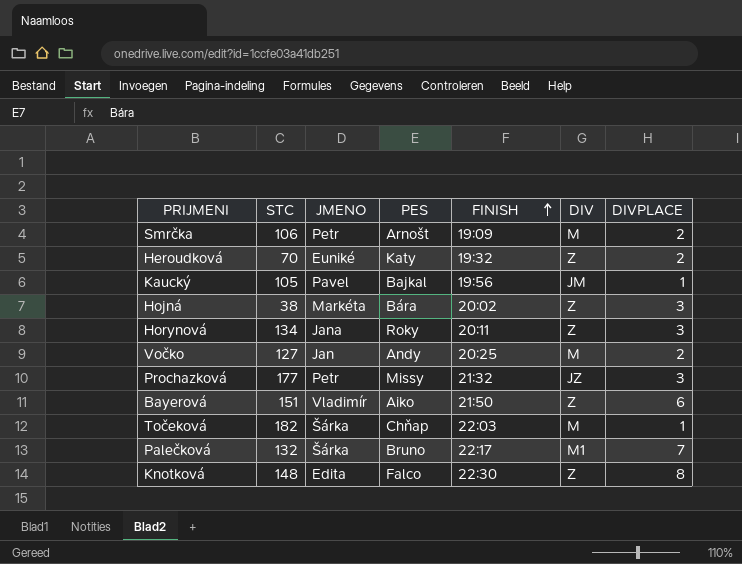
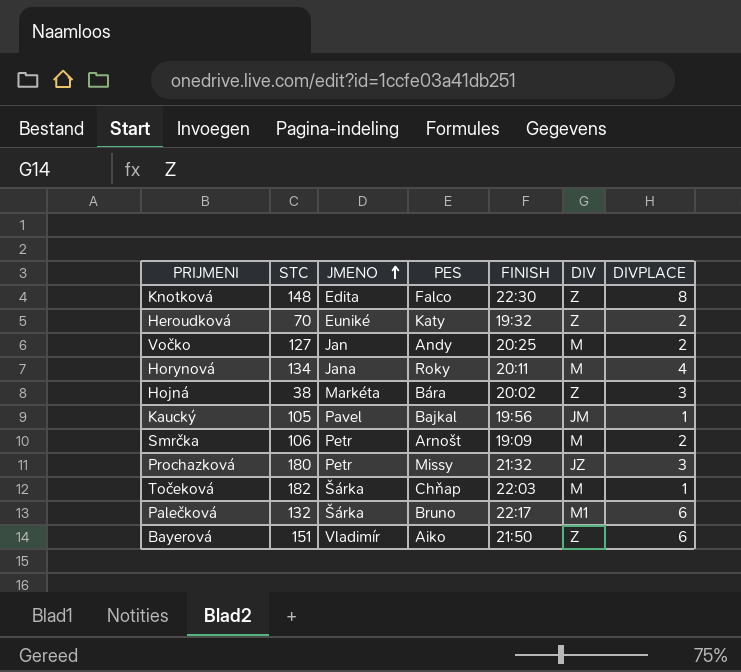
row order: FINISH ascending -> JMENO ascending
Horynová | DIV: Z -> M
Horynová | DIVPLACE: 3 -> 4
Prochazková | STC: 177 -> 180
Palečková | DIVPLACE: 7 -> 6

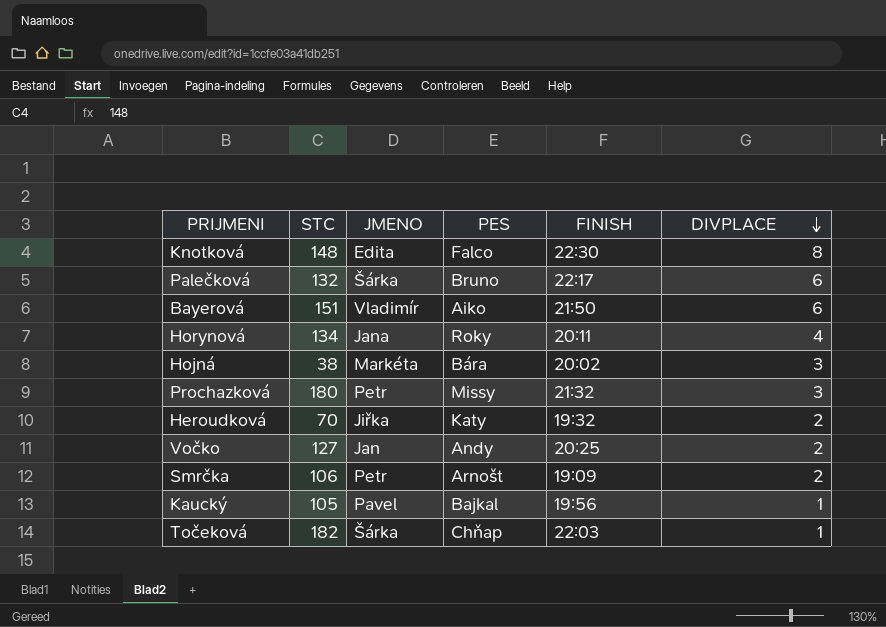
row order: JMENO ascending -> DIVPLACE descending
column DIV | position: 6 -> none
Heroudková | JMENO: Euniké -> Jiřka

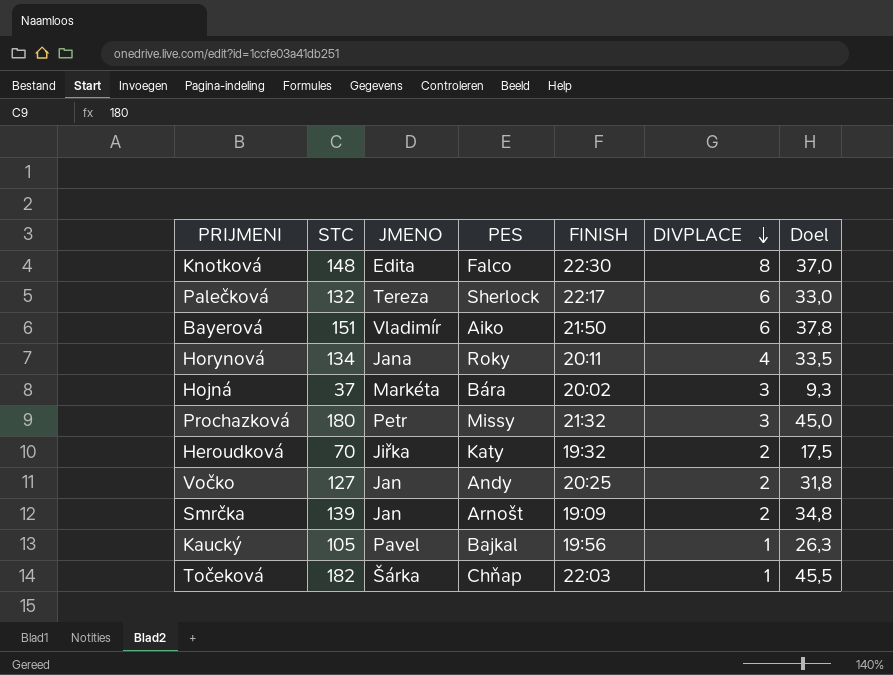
column Doel | formula: none -> [STC] * 0,25
Palečková | JMENO: Šárka -> Tereza
Palečková | PES: Bruno -> Sherlock
Hojná | STC: 38 -> 37
Smrčka | STC: 106 -> 139
Smrčka | JMENO: Petr -> Jan

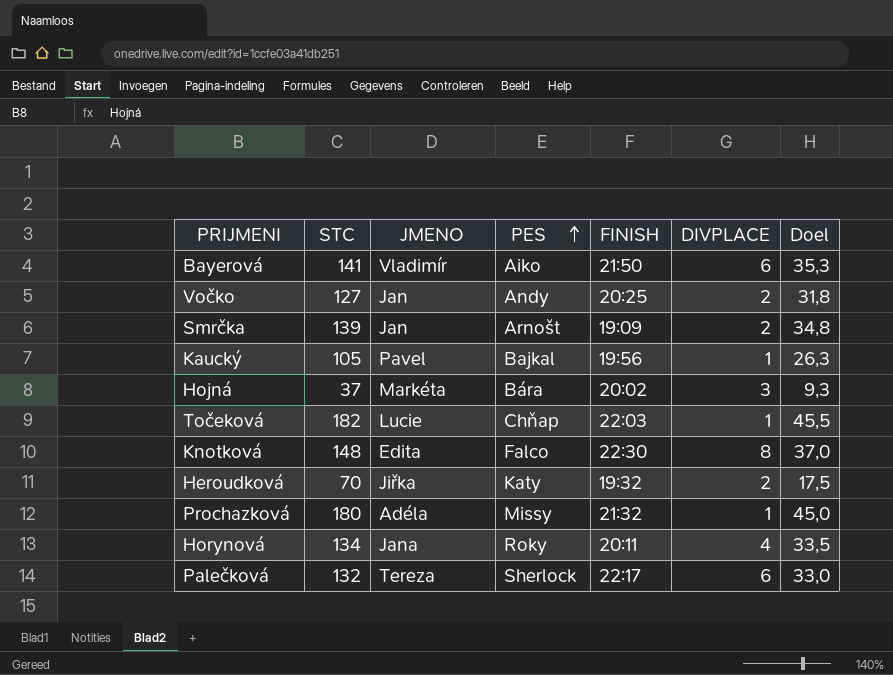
row order: DIVPLACE descending -> PES ascending
Bayerová | STC: 151 -> 141
Bayerová | Doel: 37,8 -> 35,3
Točeková | JMENO: Šárka -> Lucie
Prochazková | JMENO: Petr -> Adéla
Prochazková | DIVPLACE: 3 -> 1

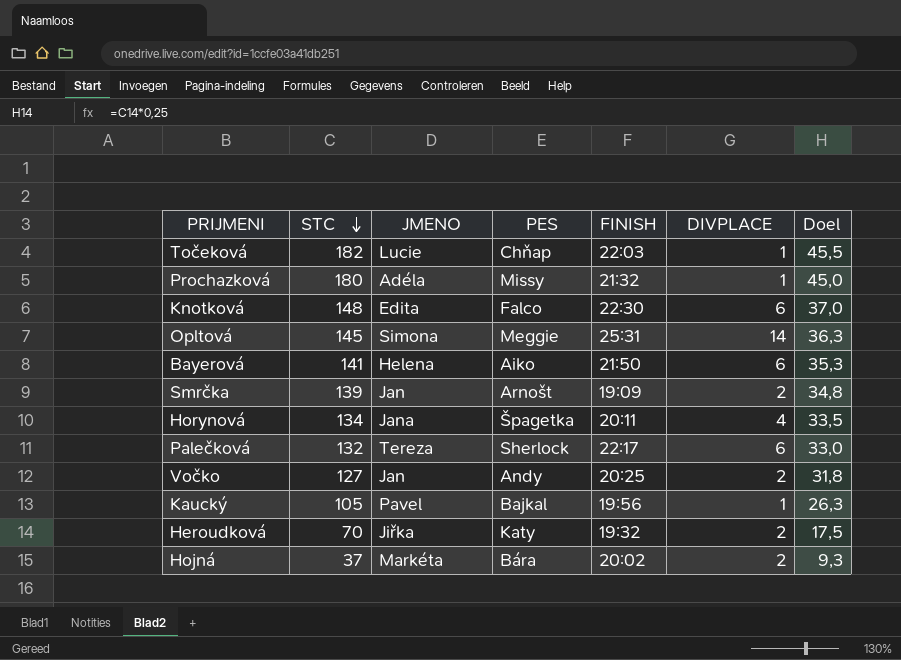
row order: PES ascending -> STC descending
Knotková | DIVPLACE: 8 -> 6
row Opltová: none -> 145 | Simona | Meggie | 25:31 | 14 | 36,3
Bayerová | JMENO: Vladimír -> Helena
Horynová | PES: Roky -> Špagetka
Hojná | DIVPLACE: 3 -> 2

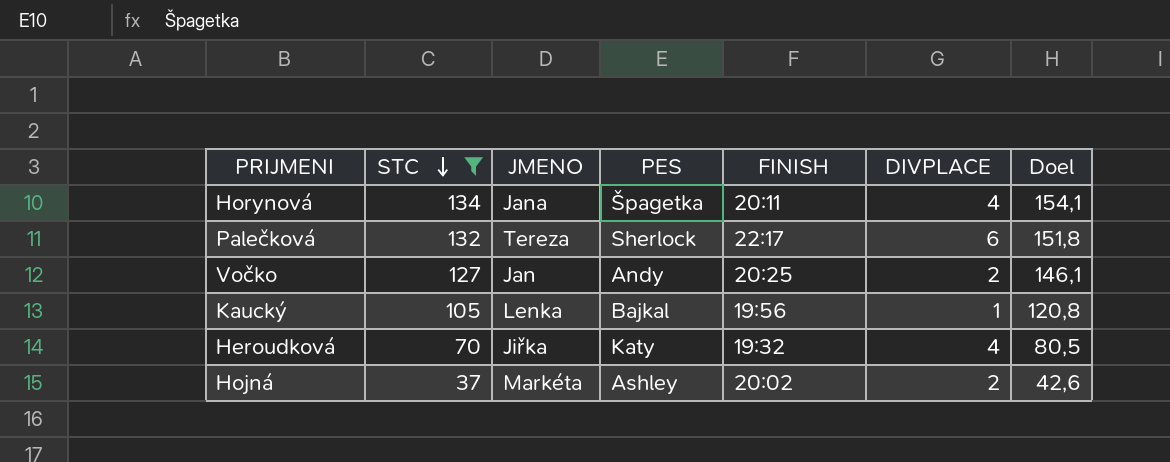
filter: none -> STC <= 134
column Doel | formula: [STC] * 0,25 -> [STC] * 1,15
Kaucký | JMENO: Pavel -> Lenka
Heroudková | DIVPLACE: 2 -> 4
Hojná | PES: Bára -> Ashley

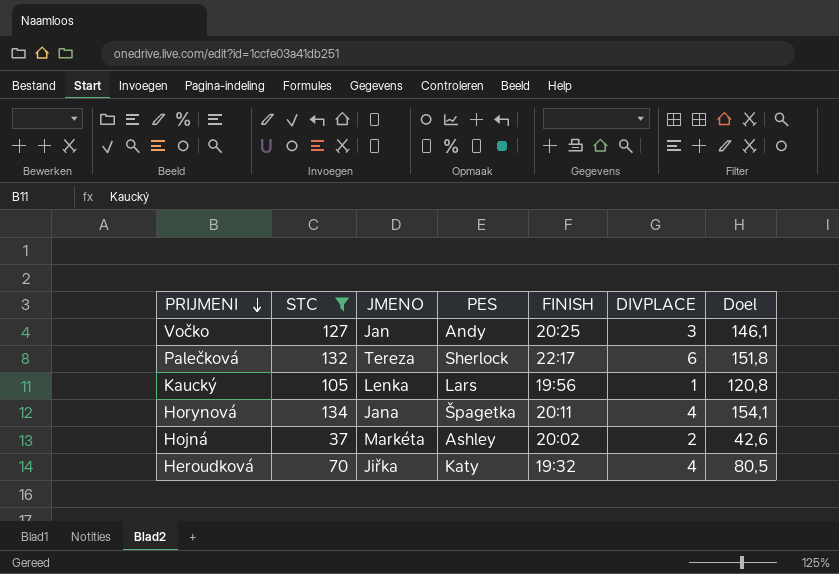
row order: STC descending -> PRIJMENI descending
Vočko | DIVPLACE: 2 -> 3
Kaucký | PES: Bajkal -> Lars

